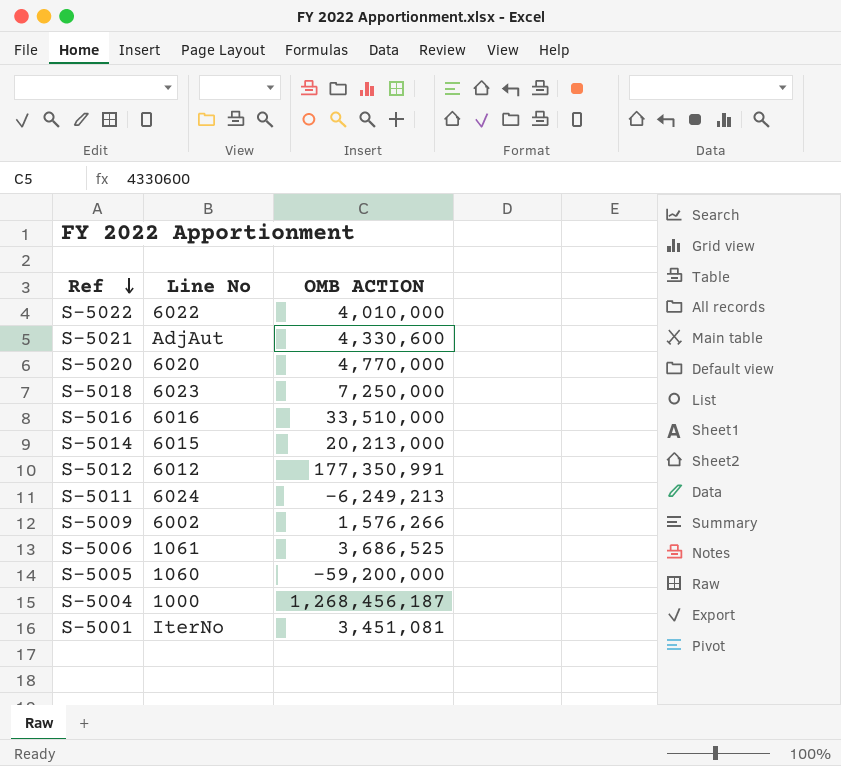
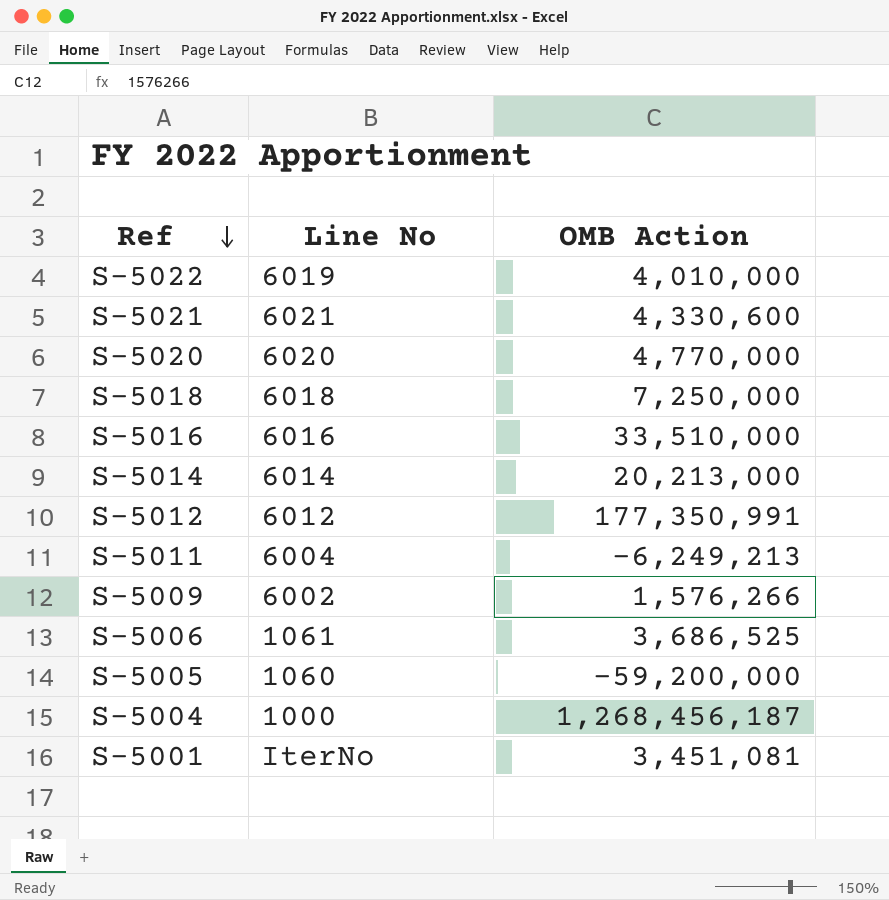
column name: OMB ACTION -> OMB Action
S-5022 | Line No: 6022 -> 6019
S-5021 | Line No: AdjAut -> 6021
S-5018 | Line No: 6023 -> 6018
S-5014 | Line No: 6015 -> 6014
S-5011 | Line No: 6024 -> 6004

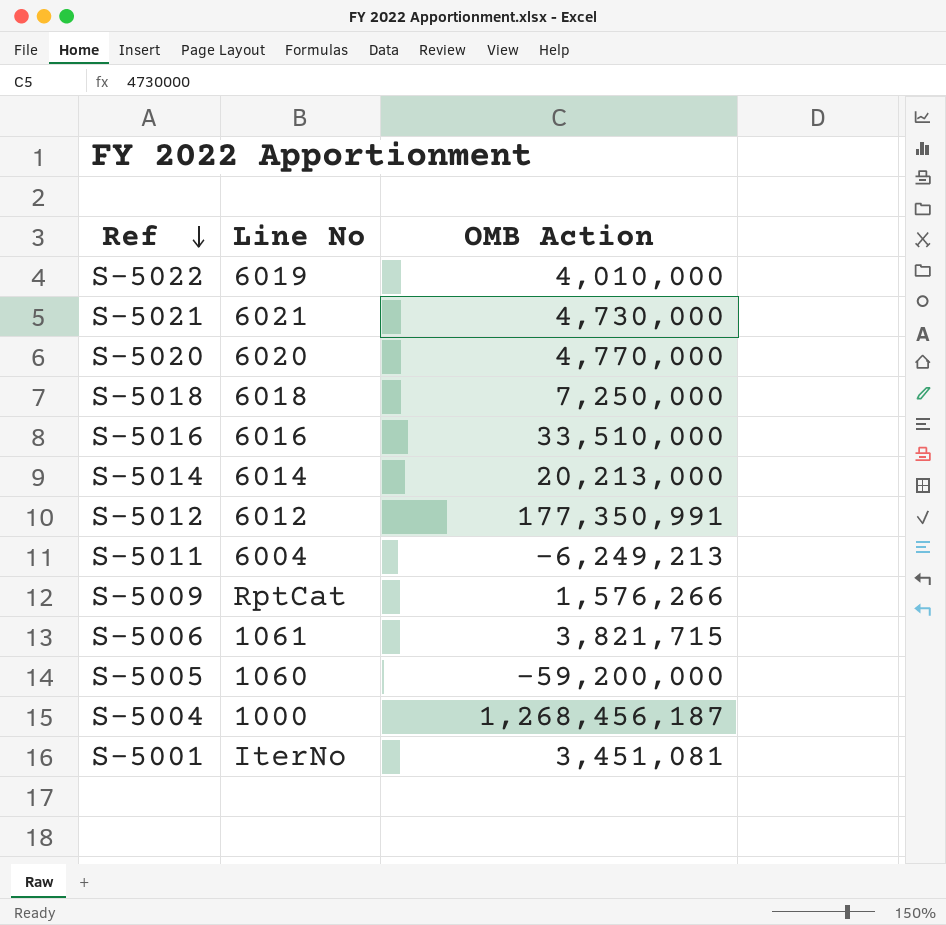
S-5021 | OMB Action: 4,330,600 -> 4,730,000
S-5009 | Line No: 6002 -> RptCat
S-5006 | OMB Action: 3,686,525 -> 3,821,715

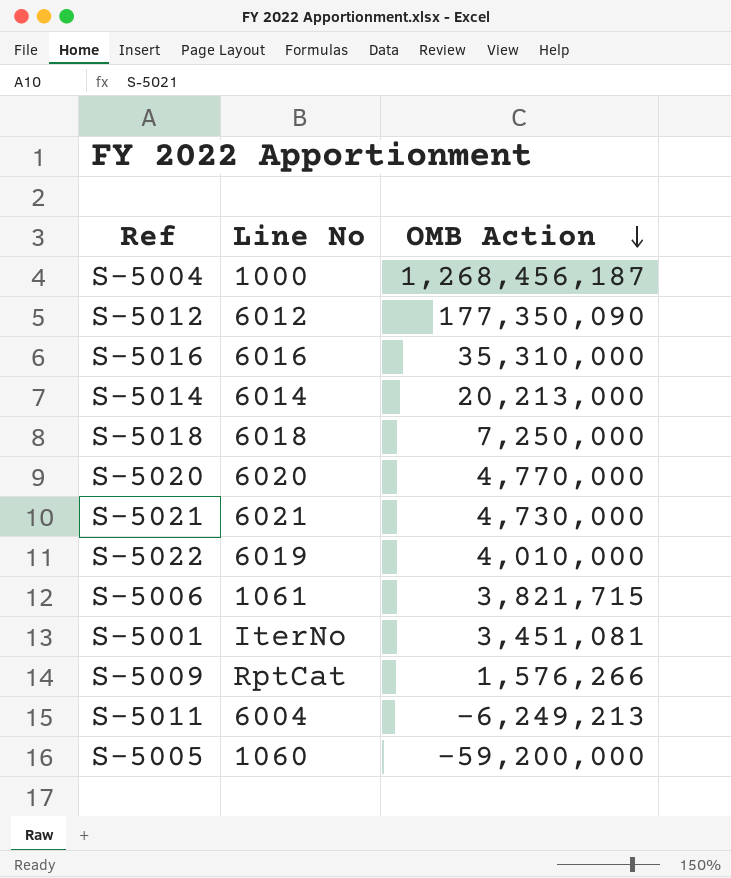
row order: Ref descending -> OMB Action descending
S-5012 | OMB Action: 177,350,991 -> 177,350,090
S-5016 | OMB Action: 33,510,000 -> 35,310,000

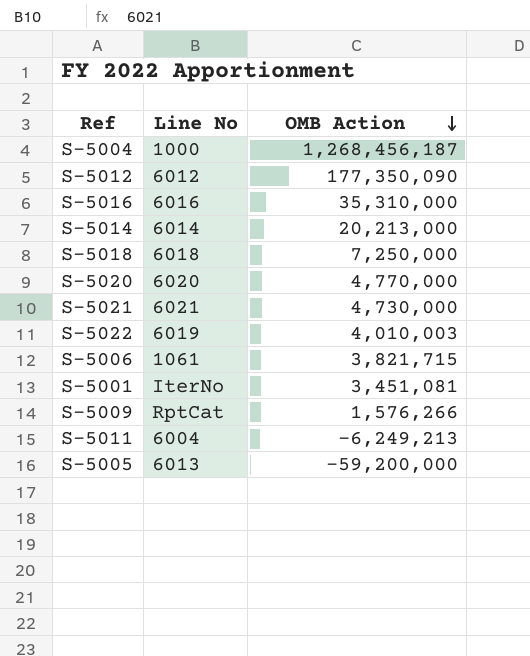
S-5022 | OMB Action: 4,010,000 -> 4,010,003
S-5005 | Line No: 1060 -> 6013

